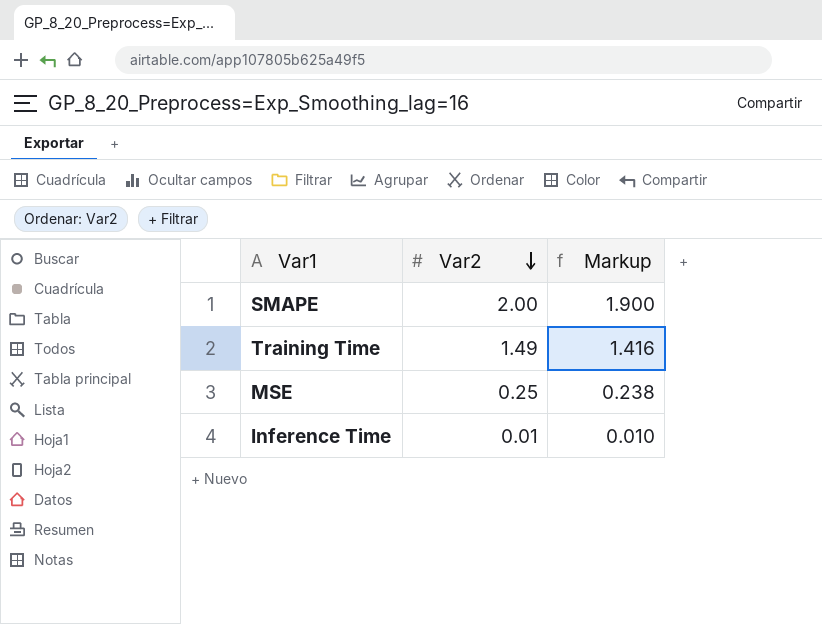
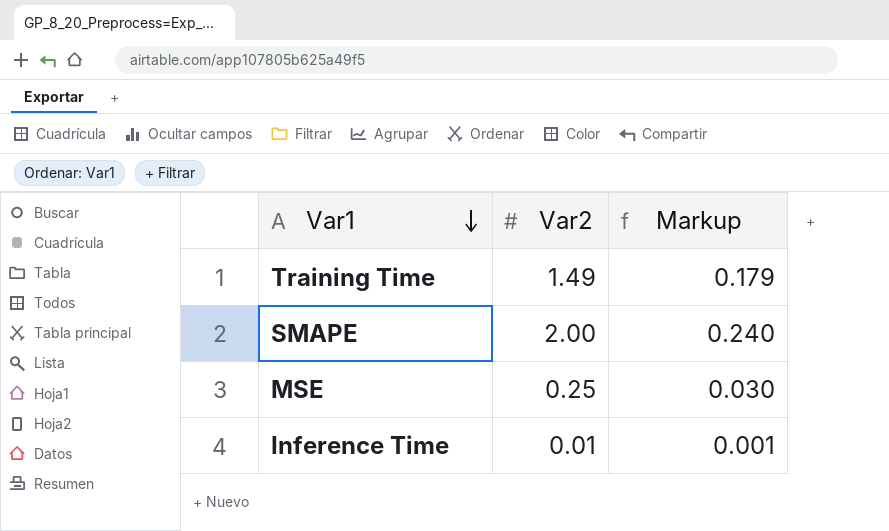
row order: Var2 descending -> Var1 descending
column Markup | formula: [Var2] * 0.95 -> [Var2] * 0.12

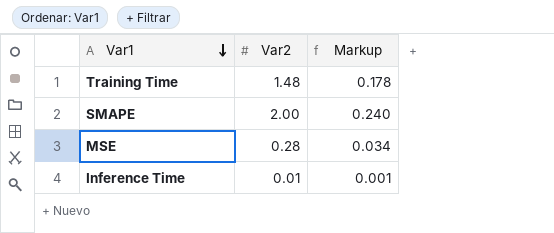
Training Time | Var2: 1.49 -> 1.48
Training Time | Markup: 0.179 -> 0.178
MSE | Var2: 0.25 -> 0.28
MSE | Markup: 0.030 -> 0.034

